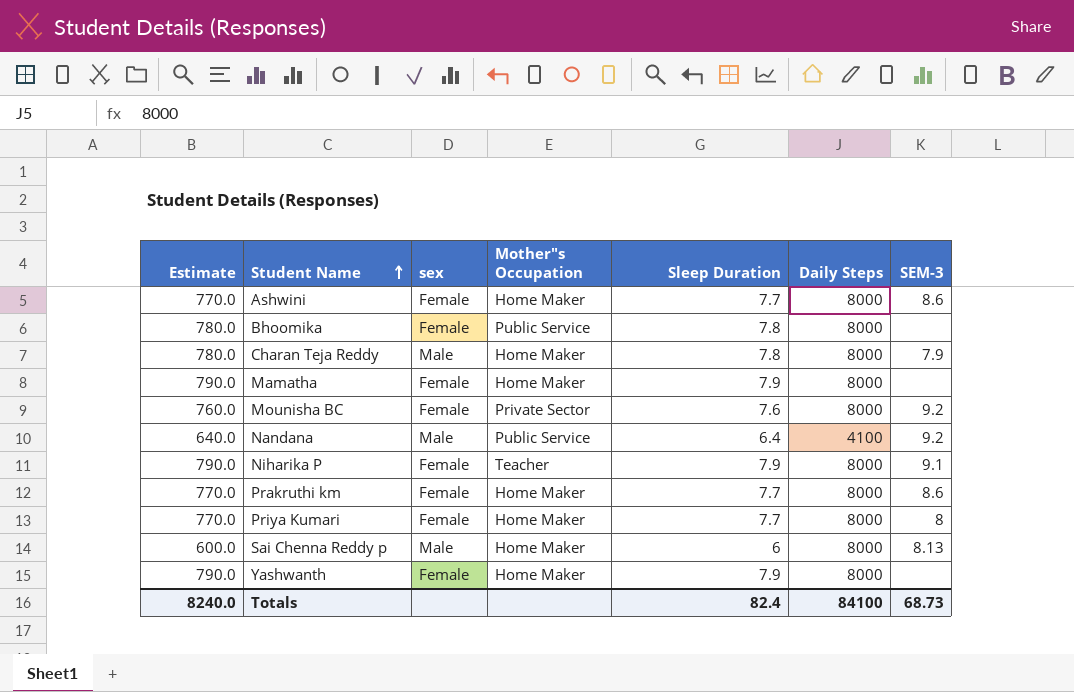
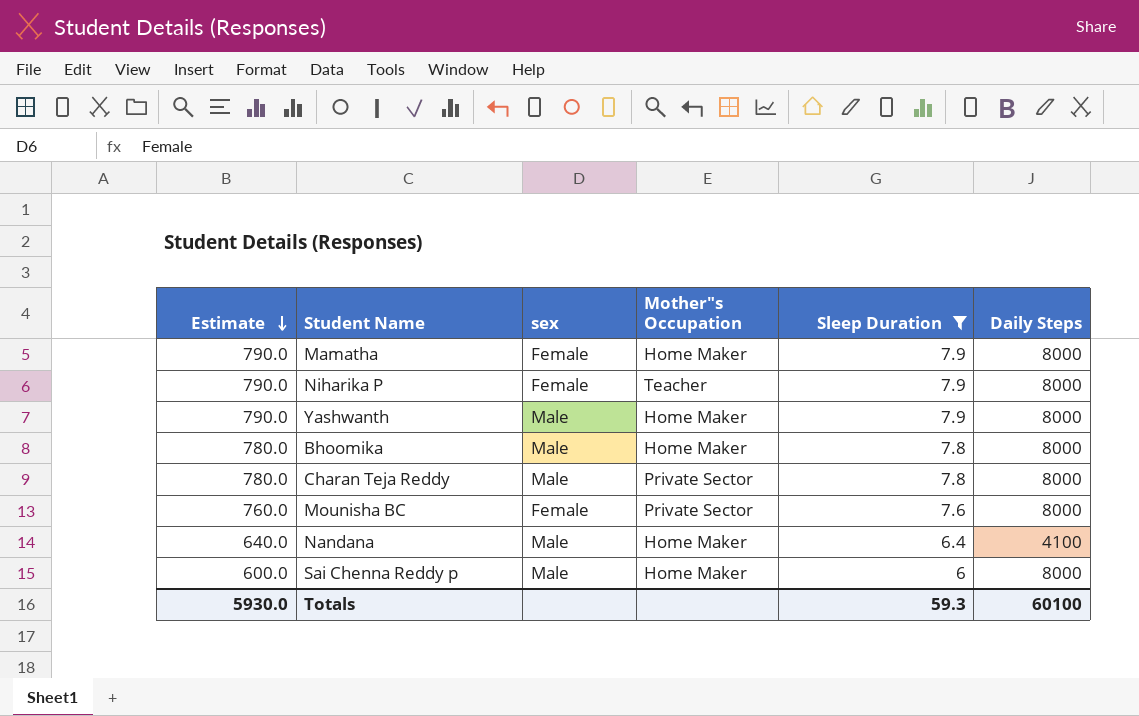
filter: none -> Sleep Duration != 7.7
row order: Student Name ascending -> Estimate descending
column SEM-3 | position: 7 -> none
Yashwanth | sex: Female -> Male
Bhoomika | sex: Female -> Male
Bhoomika | Mother"s Occupation: Public Service -> Home Maker
Charan Teja Reddy | Mother"s Occupation: Home Maker -> Private Sector
Nandana | Mother"s Occupation: Public Service -> Home Maker
Totals | Estimate: 8240.0 -> 5930.0
Totals | Sleep Duration: 82.4 -> 59.3
Totals | Daily Steps: 84100 -> 60100

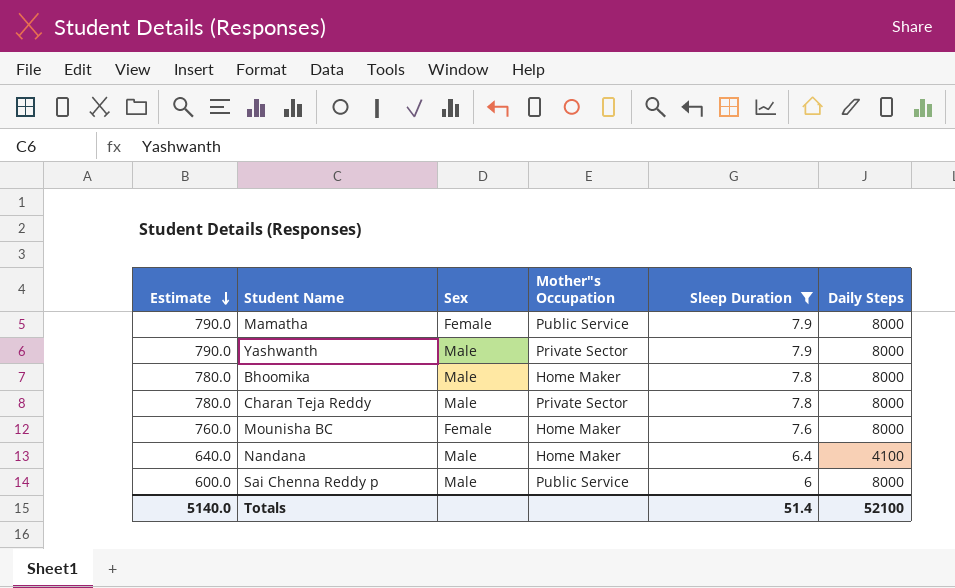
column name: sex -> Sex
row Niharika P: 790.0 | Female | Teacher | 7.9 | 8000 -> none
Mamatha | Mother"s Occupation: Home Maker -> Public Service
Yashwanth | Mother"s Occupation: Home Maker -> Private Sector
Mounisha BC | Mother"s Occupation: Private Sector -> Home Maker
Sai Chenna Reddy p | Mother"s Occupation: Home Maker -> Public Service
Totals | Estimate: 5930.0 -> 5140.0
Totals | Sleep Duration: 59.3 -> 51.4
Totals | Daily Steps: 60100 -> 52100

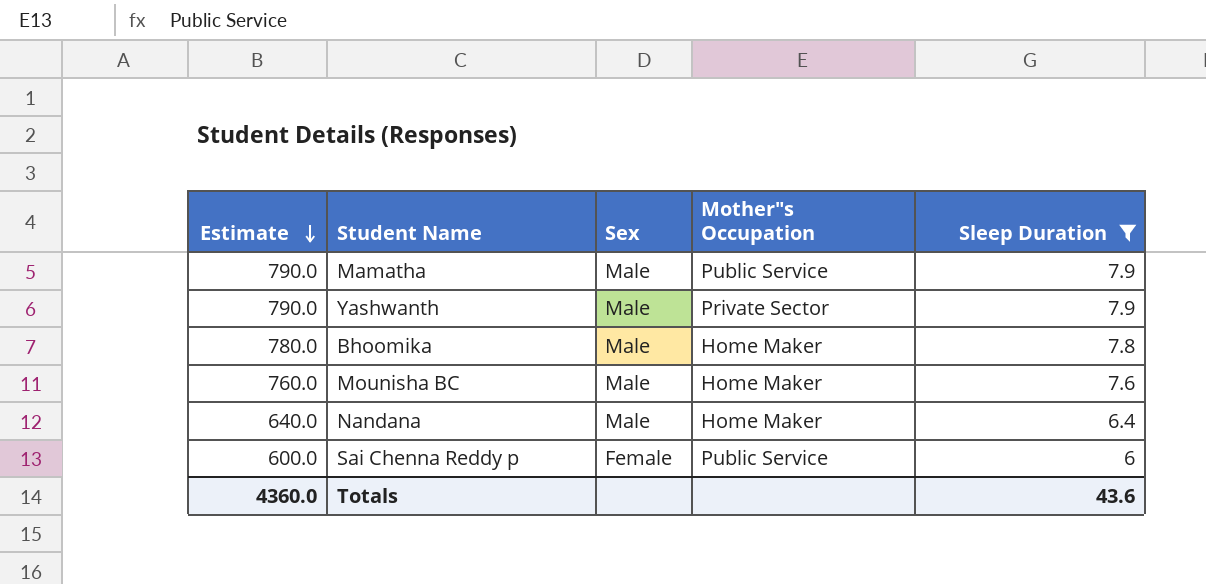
column Daily Steps | position: 6 -> none
row Charan Teja Reddy: 780.0 | Male | Private Sector | 7.8 | 8000 -> none
Mamatha | Sex: Female -> Male
Mounisha BC | Sex: Female -> Male
Sai Chenna Reddy p | Sex: Male -> Female
Totals | Estimate: 5140.0 -> 4360.0
Totals | Sleep Duration: 51.4 -> 43.6

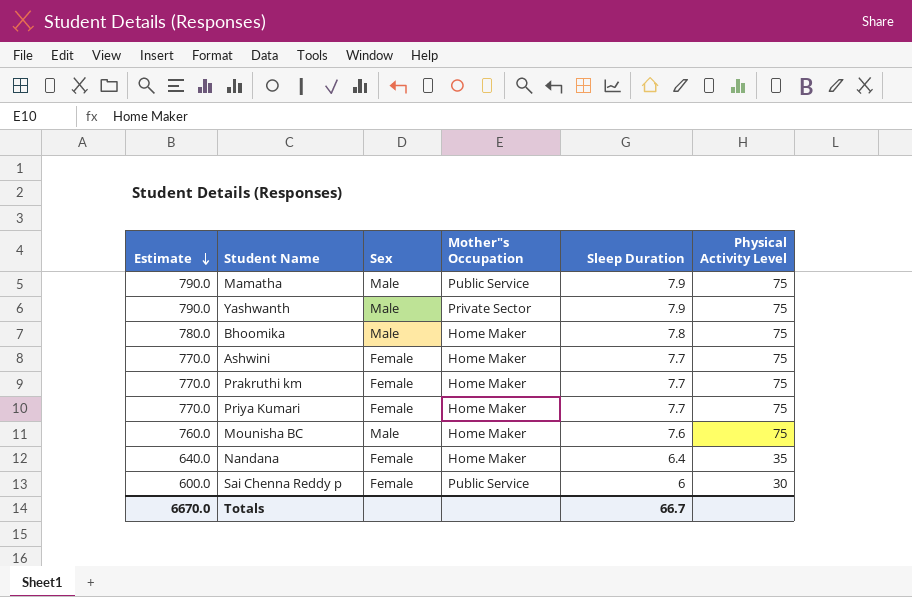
filter: Sleep Duration != 7.7 -> none
column Physical Activity Level | position: none -> 6
Nandana | Sex: Male -> Female
Totals | Estimate: 4360.0 -> 6670.0
Totals | Sleep Duration: 43.6 -> 66.7

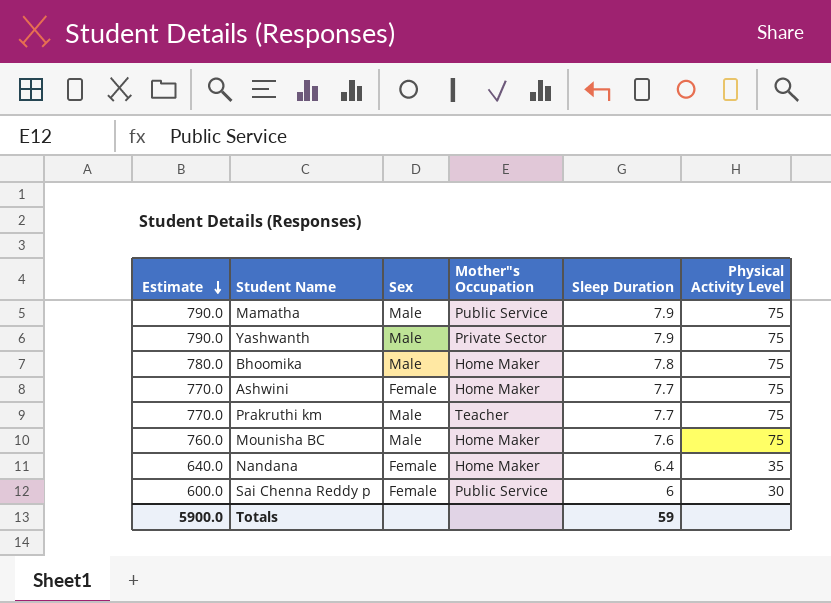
row Priya Kumari: 770.0 | Female | Home Maker | 7.7 | 75 -> none
Prakruthi km | Sex: Female -> Male
Prakruthi km | Mother"s Occupation: Home Maker -> Teacher
Totals | Estimate: 6670.0 -> 5900.0
Totals | Sleep Duration: 66.7 -> 59

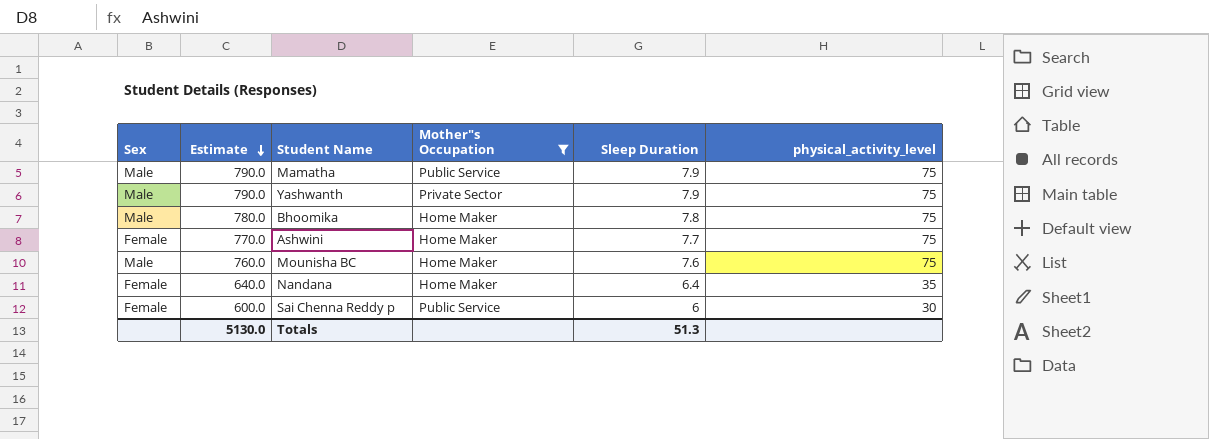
filter: none -> Mother"s Occupation != Teacher
column Sex | position: 3 -> 1
column name: Physical Activity Level -> physical_activity_level
Totals | Estimate: 5900.0 -> 5130.0
Totals | Sleep Duration: 59 -> 51.3

